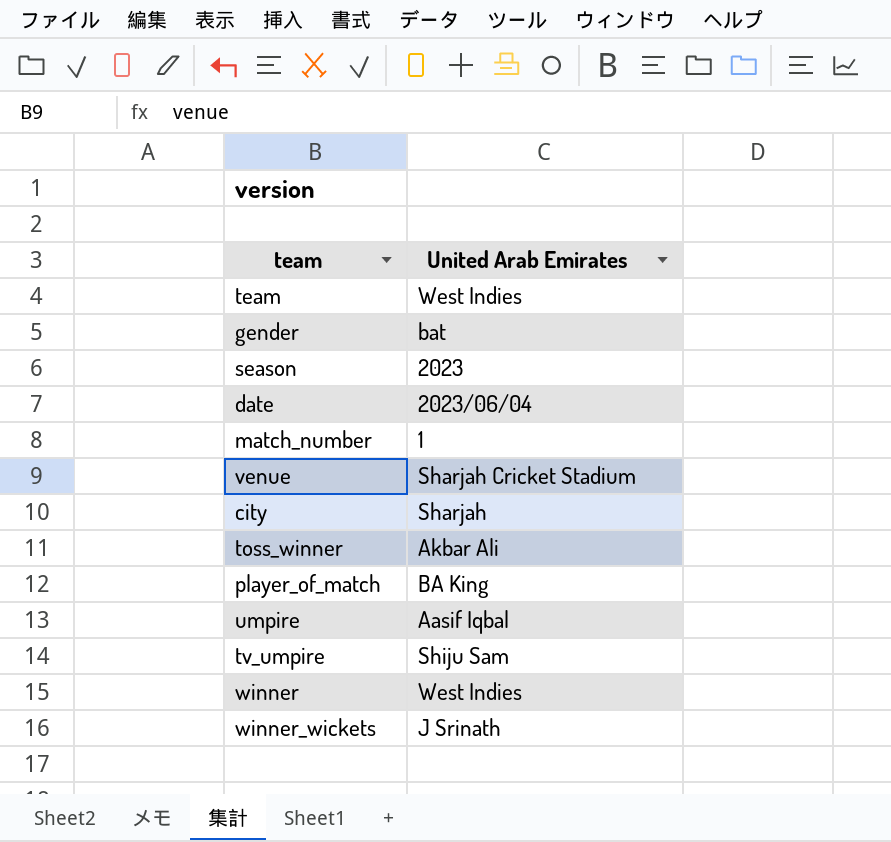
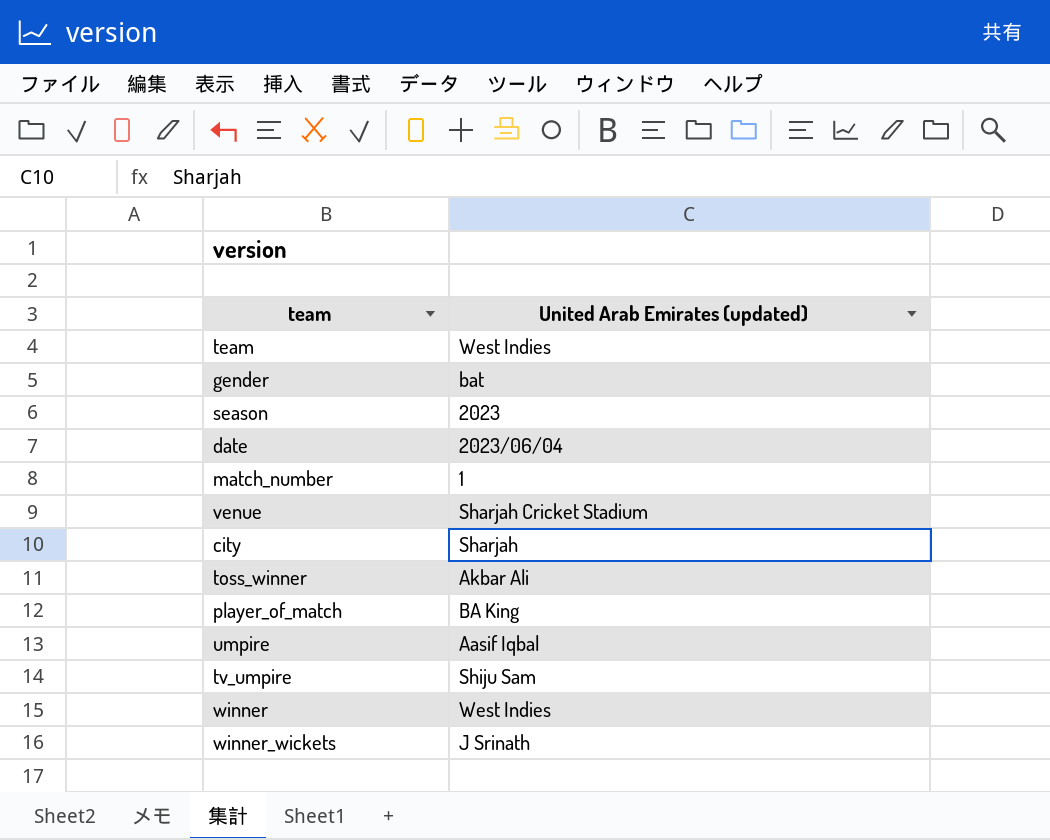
column name: United Arab Emirates -> United Arab Emirates (updated)

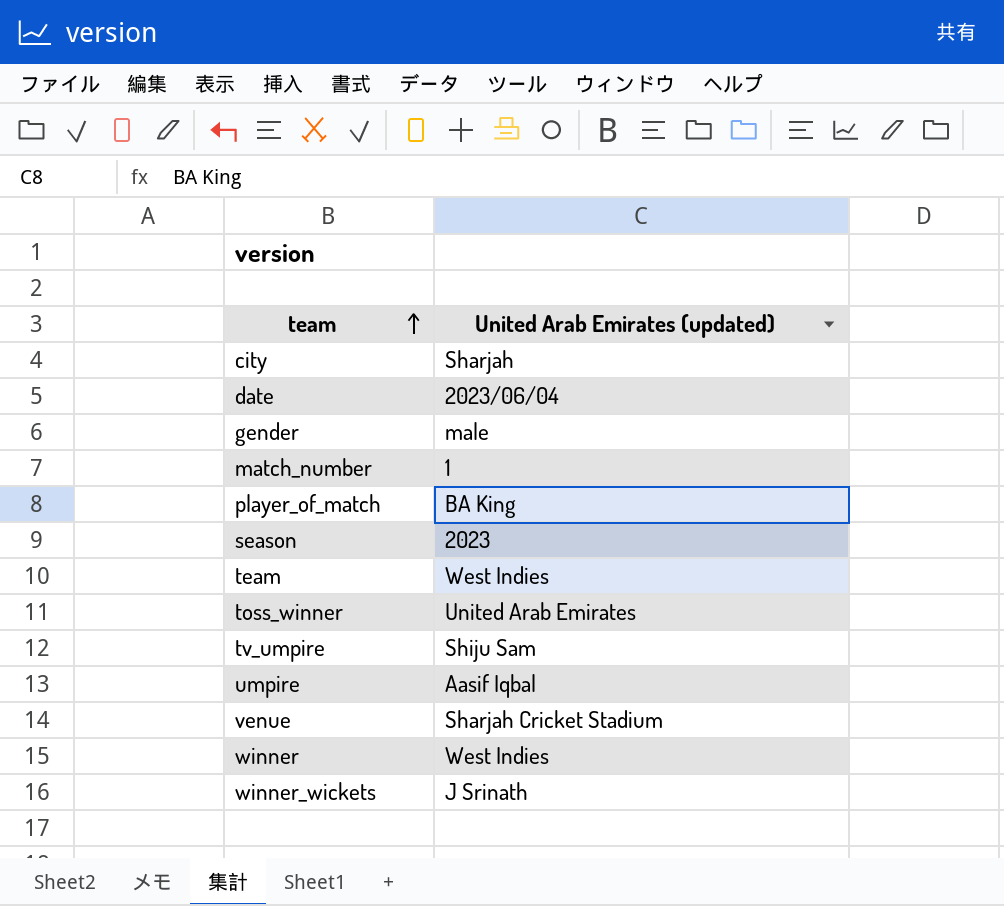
row order: none -> team ascending
gender | United Arab Emirates (updated): bat -> male
toss_winner | United Arab Emirates (updated): Akbar Ali -> United Arab Emirates

